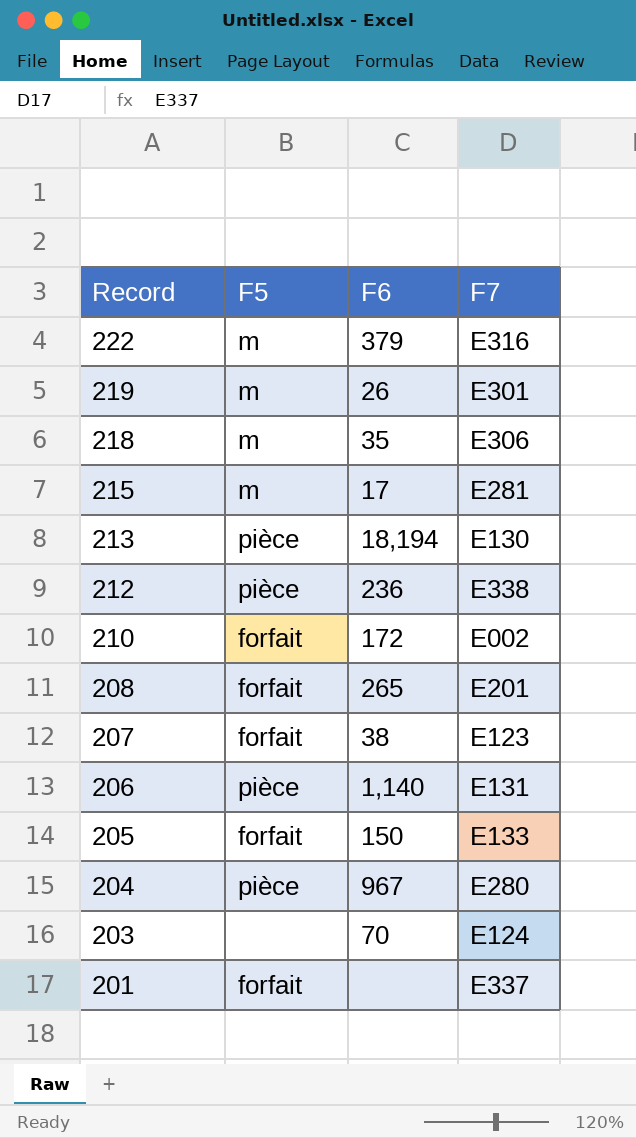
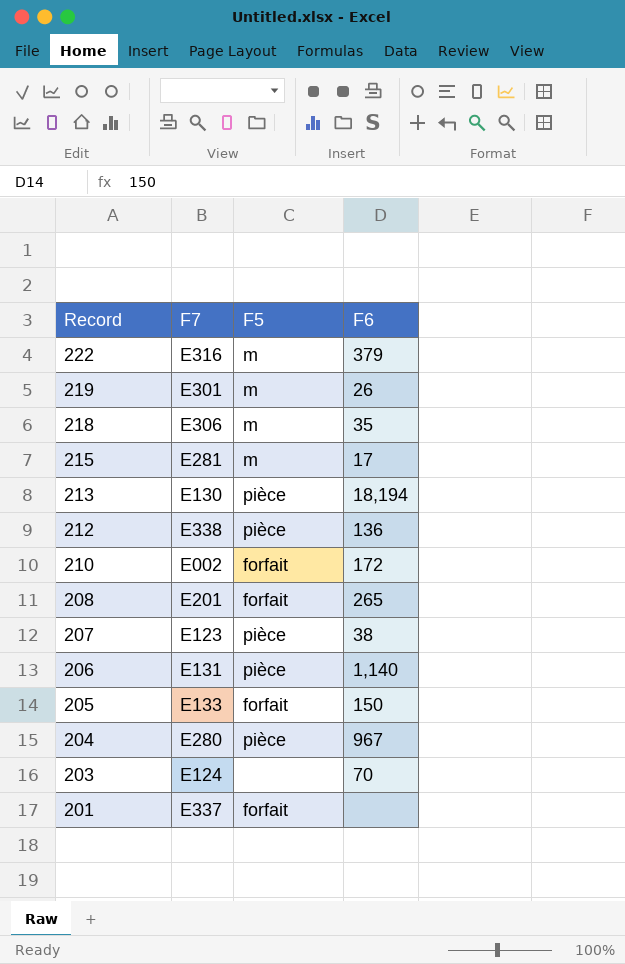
column F7 | position: 4 -> 2
212 | F6: 236 -> 136
207 | F5: forfait -> pièce

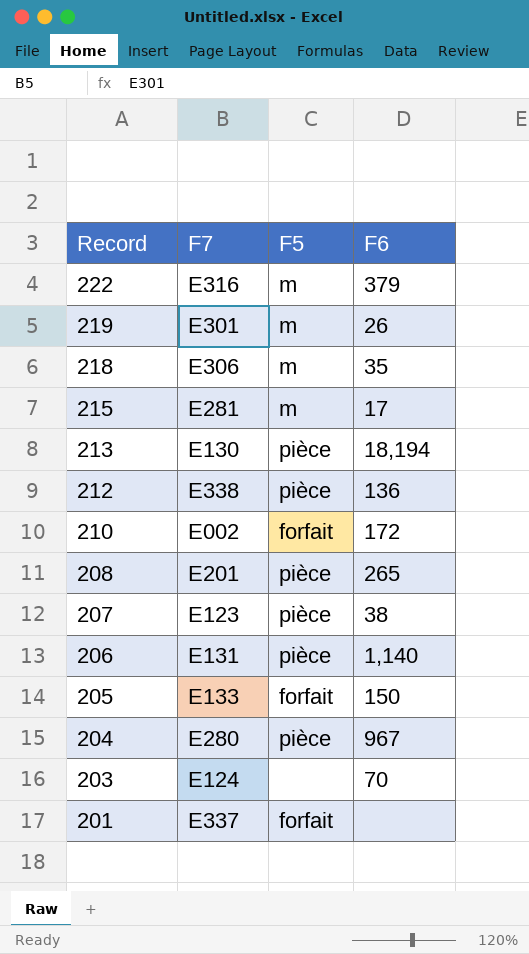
208 | F5: forfait -> pièce

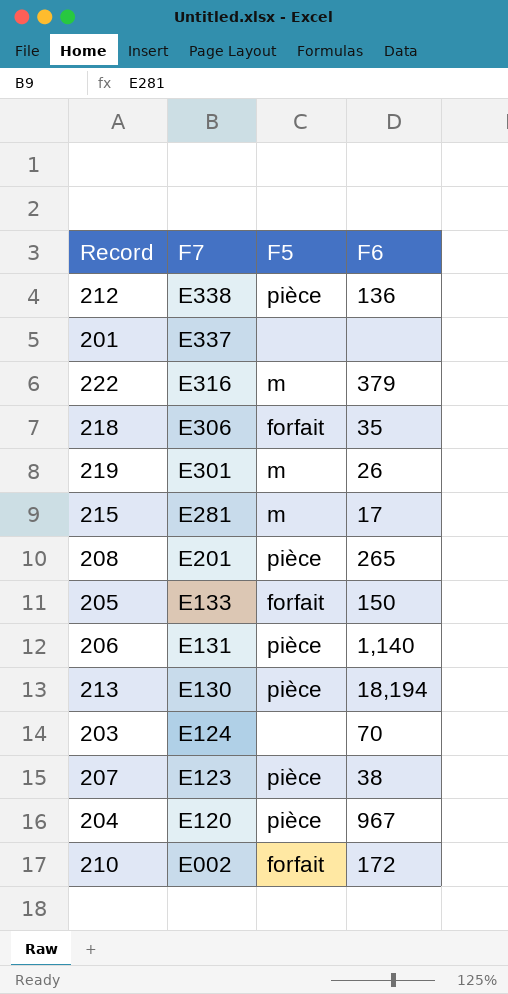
row order: Record descending -> F7 descending
201 | F5: forfait -> none
218 | F5: m -> forfait
204 | F7: E280 -> E120

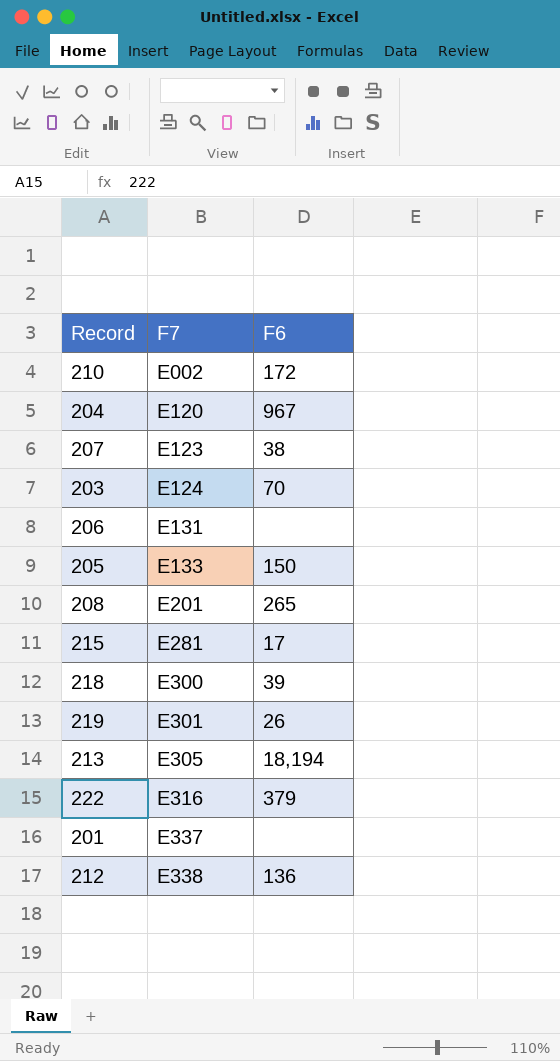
row order: F7 descending -> F7 ascending
column F5 | position: 3 -> none
206 | F6: 1,140 -> none
218 | F7: E306 -> E300
218 | F6: 35 -> 39
213 | F7: E130 -> E305

